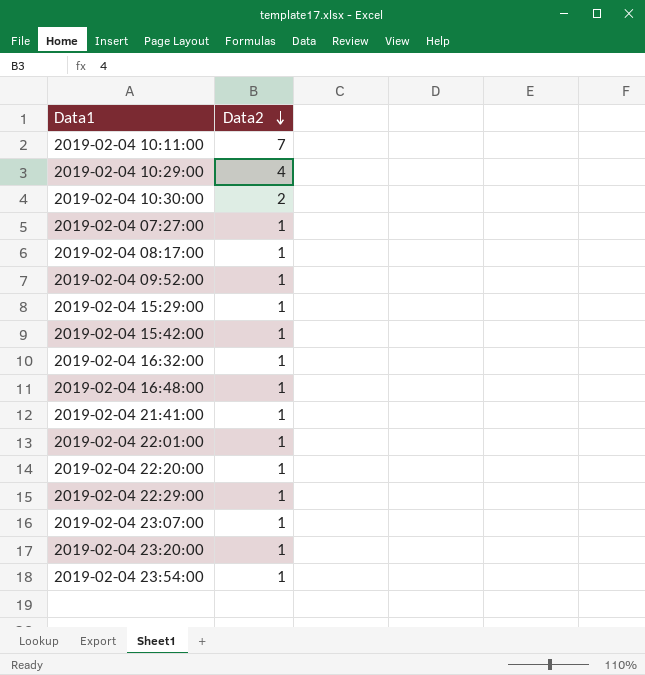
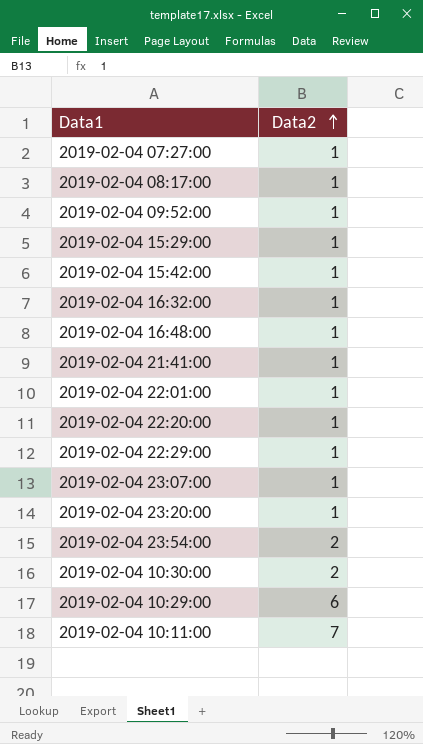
row order: Data2 descending -> Data2 ascending
2019-02-04 23:54:00 | Data2: 1 -> 2
2019-02-04 10:29:00 | Data2: 4 -> 6

